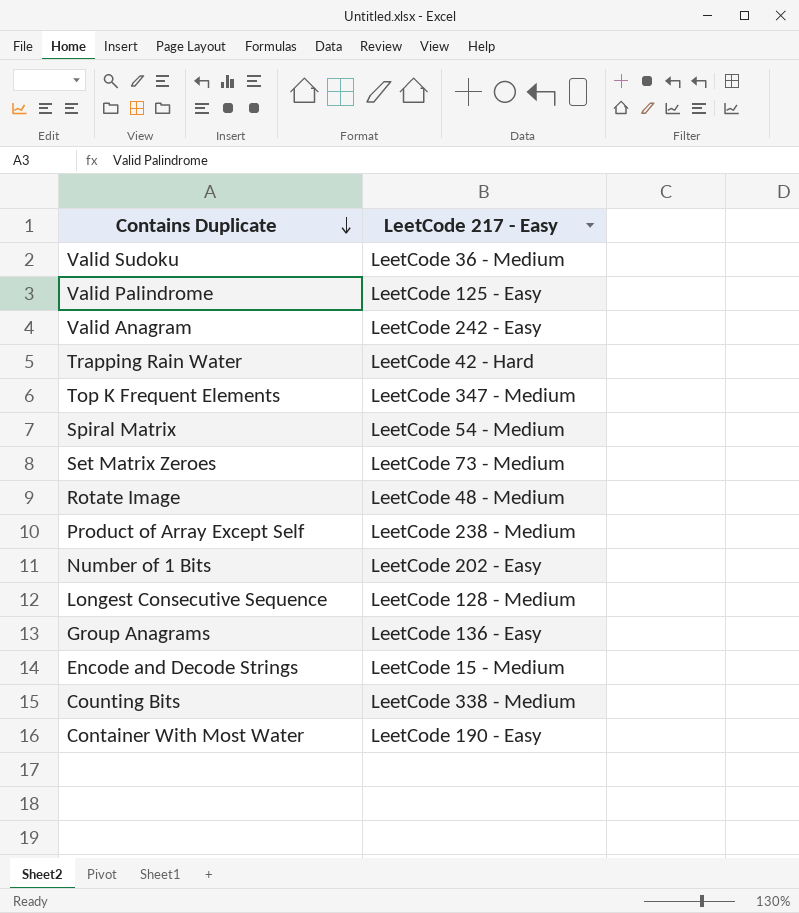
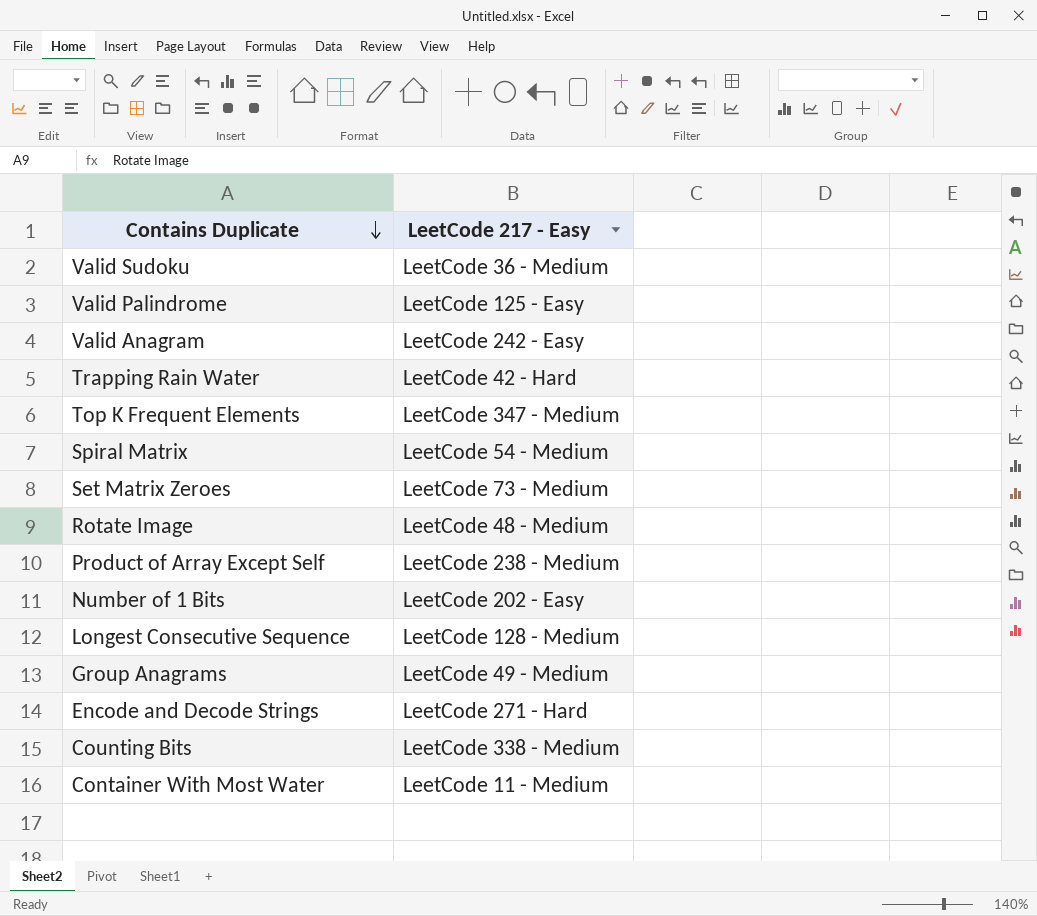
Group Anagrams | LeetCode 217 - Easy: LeetCode 136 - Easy -> LeetCode 49 - Medium
Encode and Decode Strings | LeetCode 217 - Easy: LeetCode 15 - Medium -> LeetCode 271 - Hard
Container With Most Water | LeetCode 217 - Easy: LeetCode 190 - Easy -> LeetCode 11 - Medium

